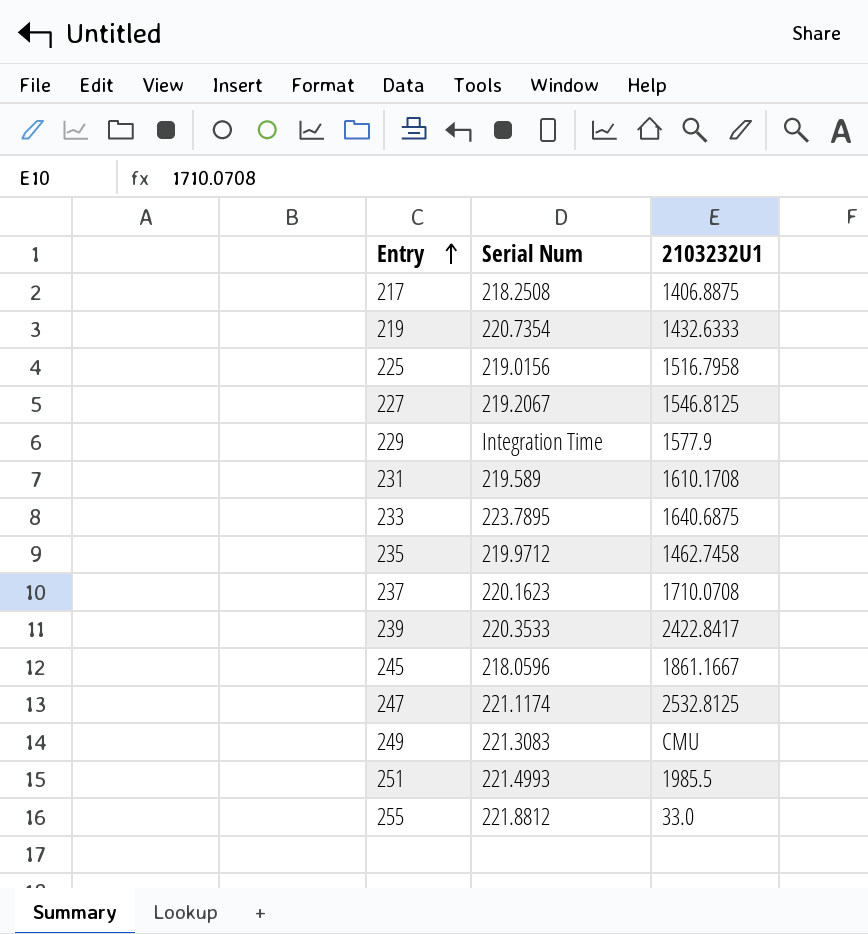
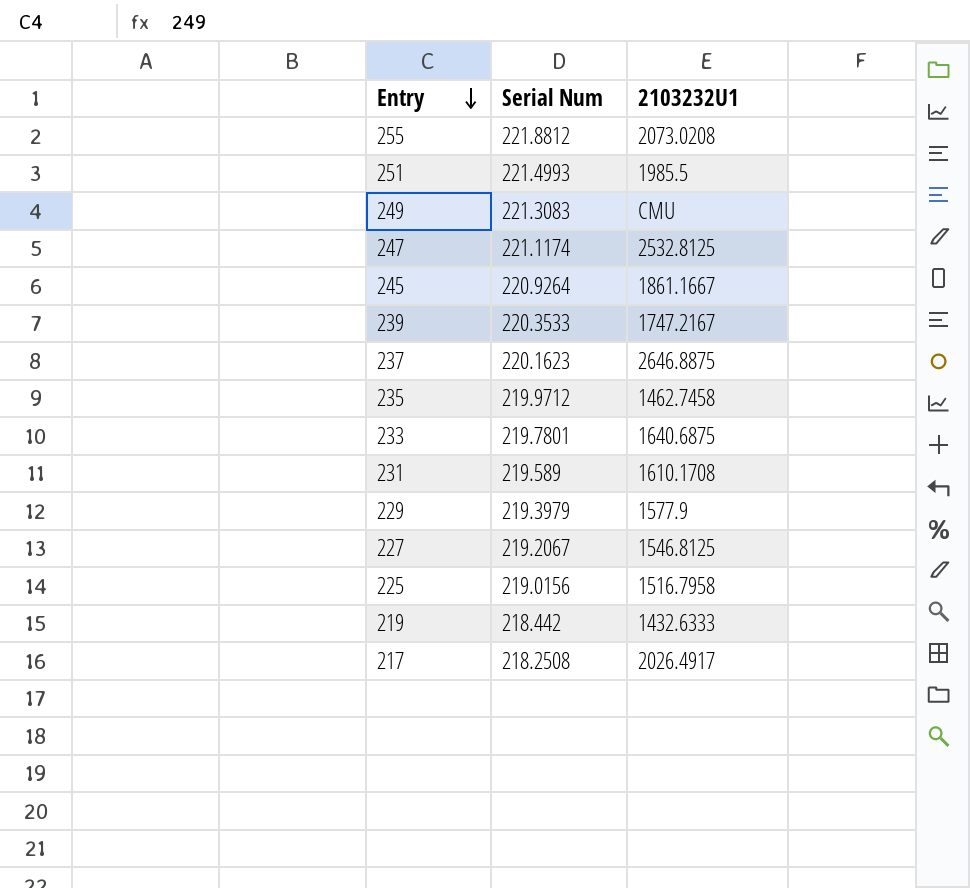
row order: Entry ascending -> Entry descending
255 | 2103232U1: 33.0 -> 2073.0208
245 | Serial Num: 218.0596 -> 220.9264
239 | 2103232U1: 2422.8417 -> 1747.2167
237 | 2103232U1: 1710.0708 -> 2646.8875
233 | Serial Num: 223.7895 -> 219.7801
229 | Serial Num: Integration Time -> 219.3979
219 | Serial Num: 220.7354 -> 218.442
217 | 2103232U1: 1406.8875 -> 2026.4917

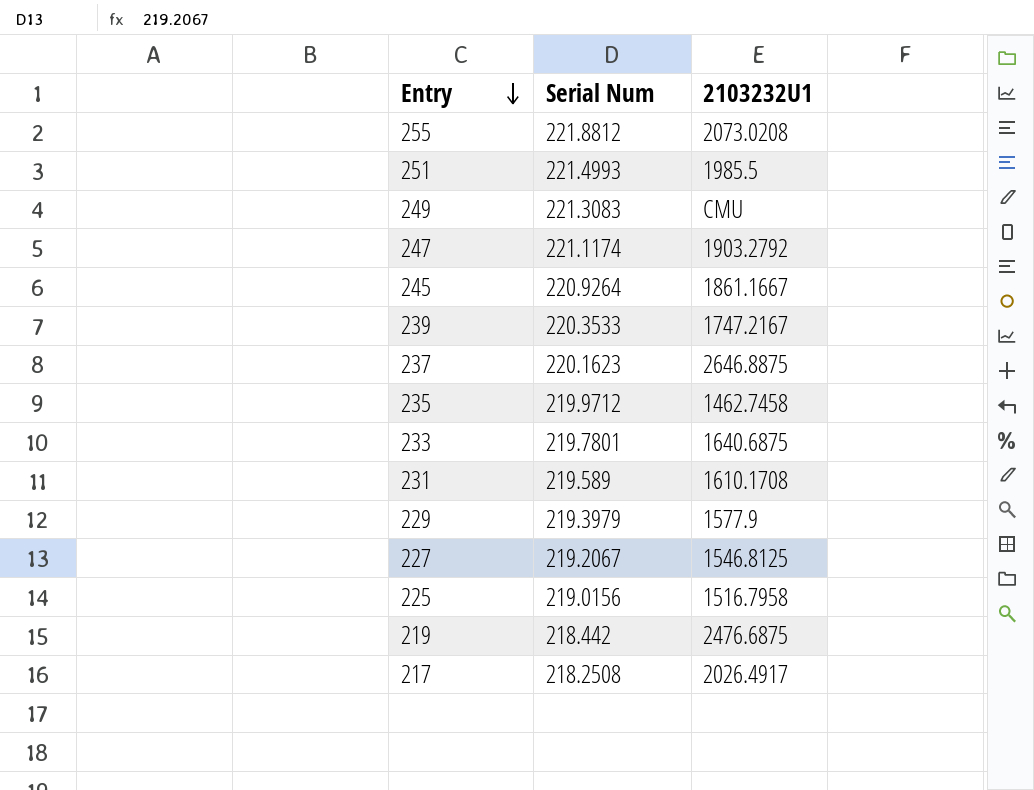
247 | 2103232U1: 2532.8125 -> 1903.2792
219 | 2103232U1: 1432.6333 -> 2476.6875

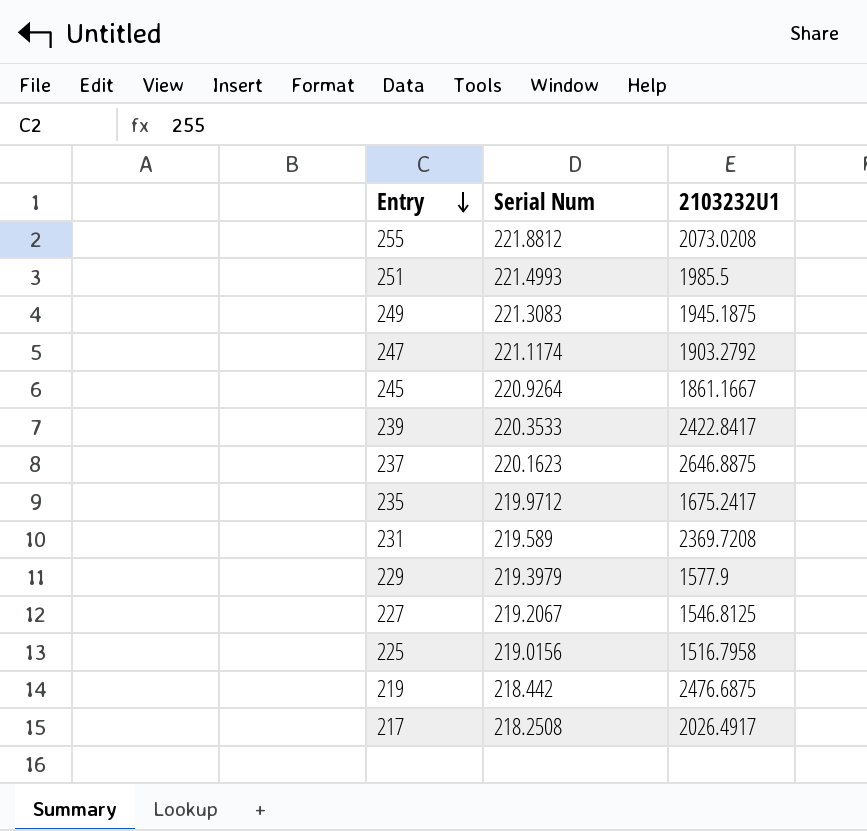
row 233: 219.7801 | 1640.6875 -> none
249 | 2103232U1: CMU -> 1945.1875
239 | 2103232U1: 1747.2167 -> 2422.8417
235 | 2103232U1: 1462.7458 -> 1675.2417
231 | 2103232U1: 1610.1708 -> 2369.7208

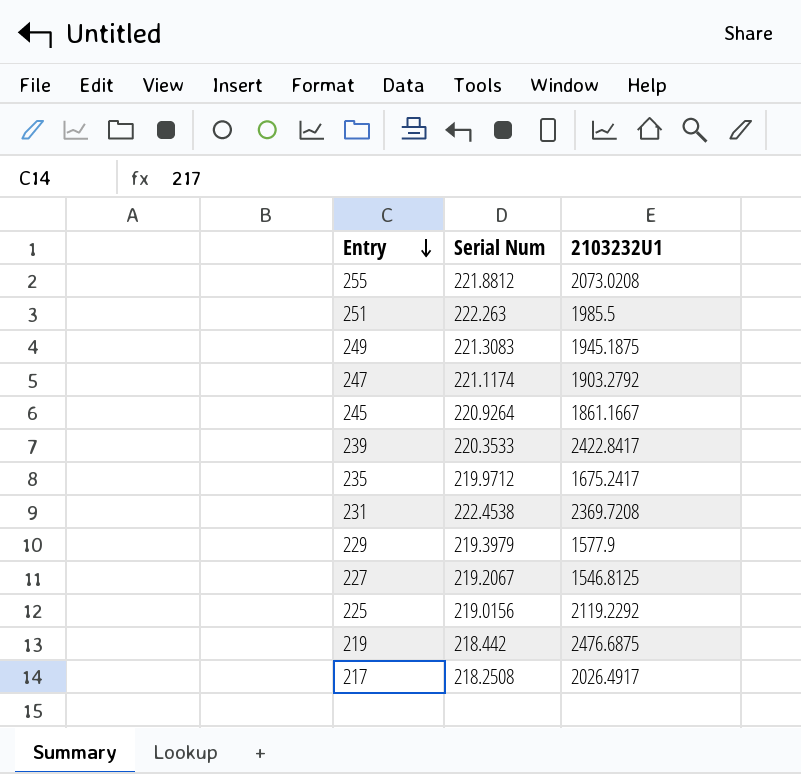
row 237: 220.1623 | 2646.8875 -> none
251 | Serial Num: 221.4993 -> 222.263
231 | Serial Num: 219.589 -> 222.4538
225 | 2103232U1: 1516.7958 -> 2119.2292

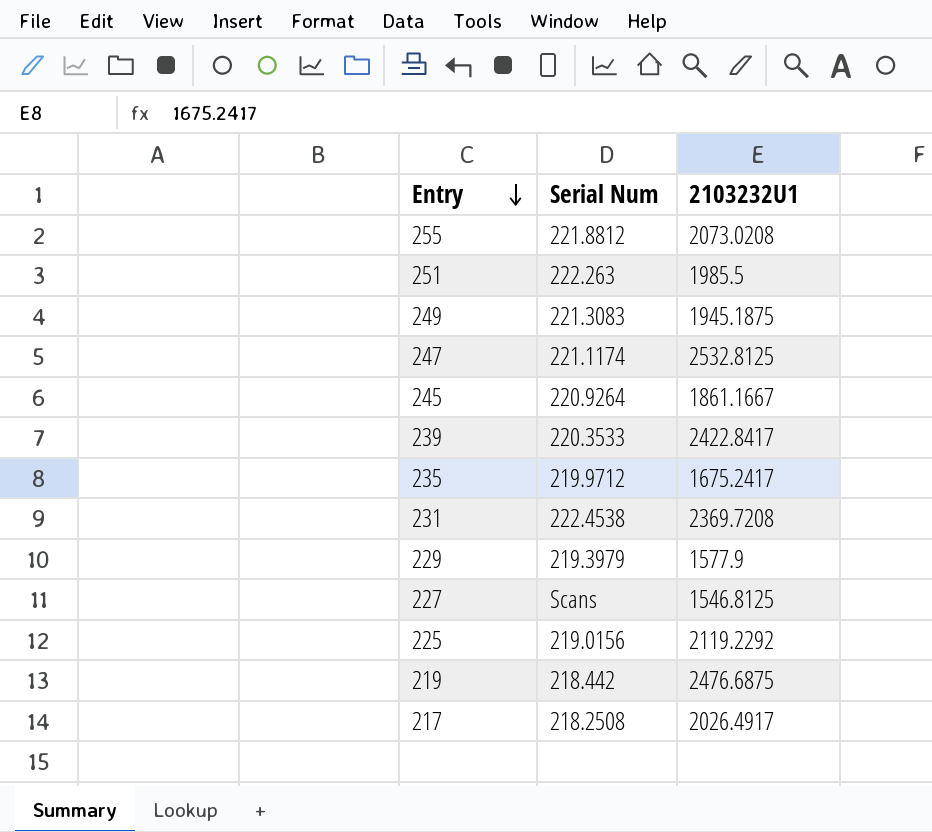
247 | 2103232U1: 1903.2792 -> 2532.8125
227 | Serial Num: 219.2067 -> Scans

